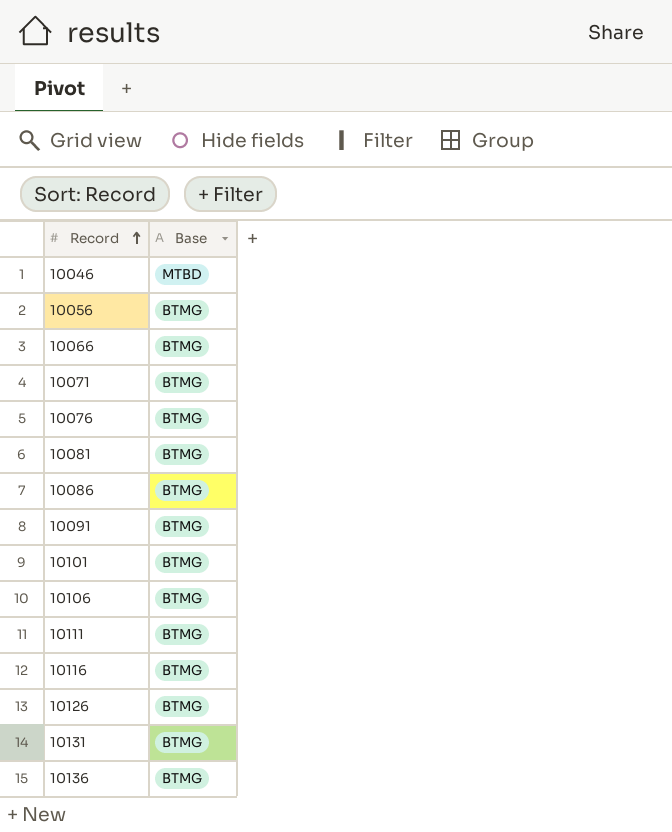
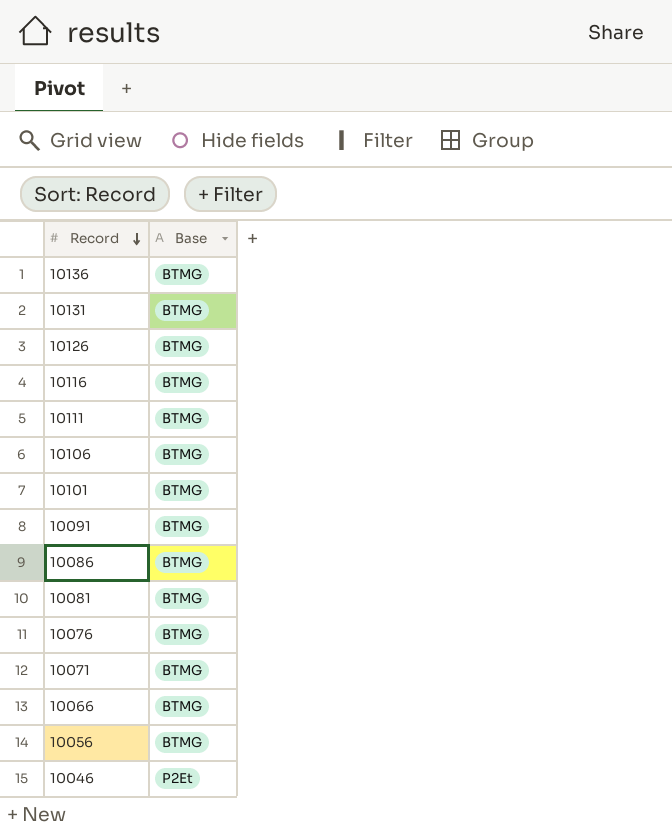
row order: Record ascending -> Record descending
10046 | Base: MTBD -> P2Et

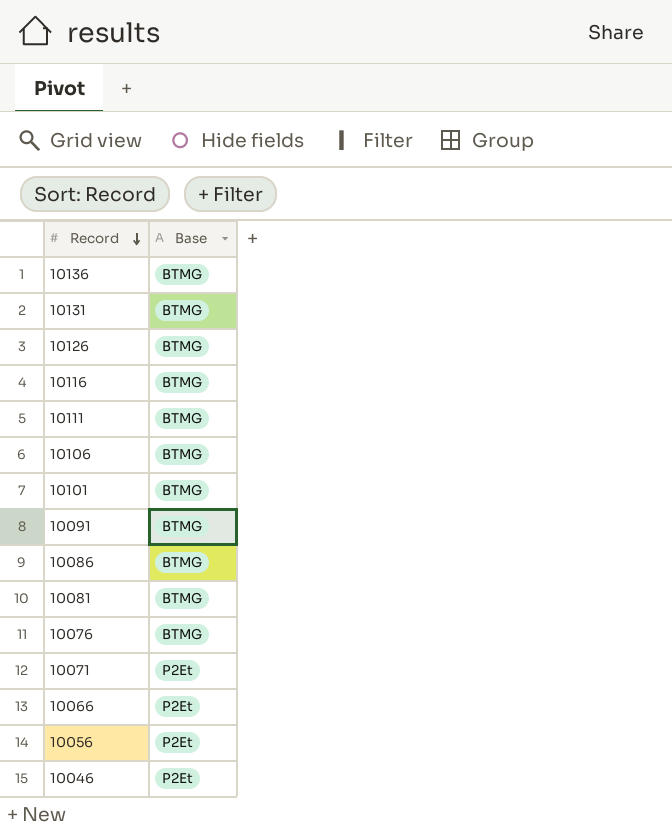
10071 | Base: BTMG -> P2Et
10066 | Base: BTMG -> P2Et
10056 | Base: BTMG -> P2Et

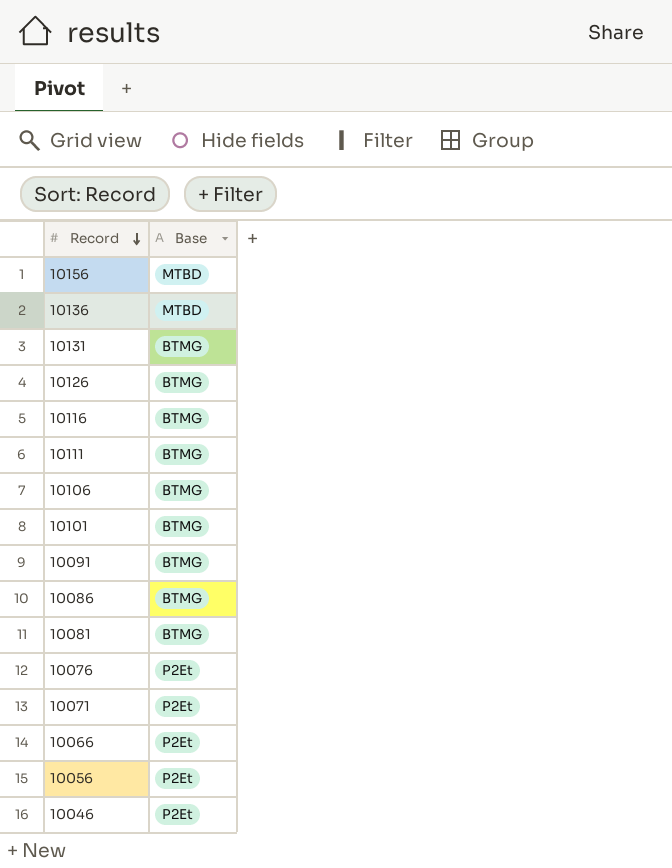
row 10156: none -> MTBD
10136 | Base: BTMG -> MTBD
10076 | Base: BTMG -> P2Et

